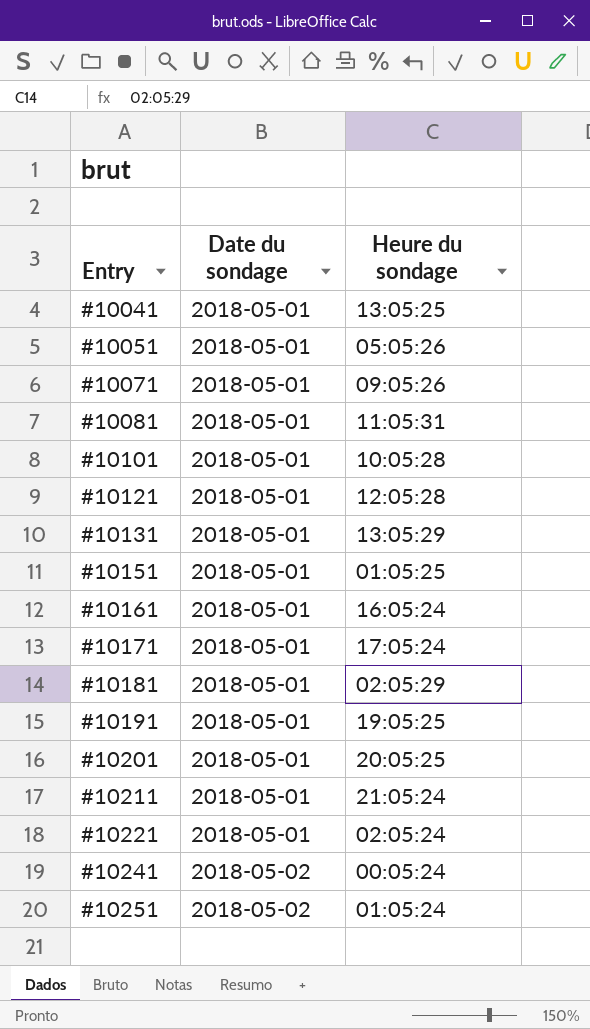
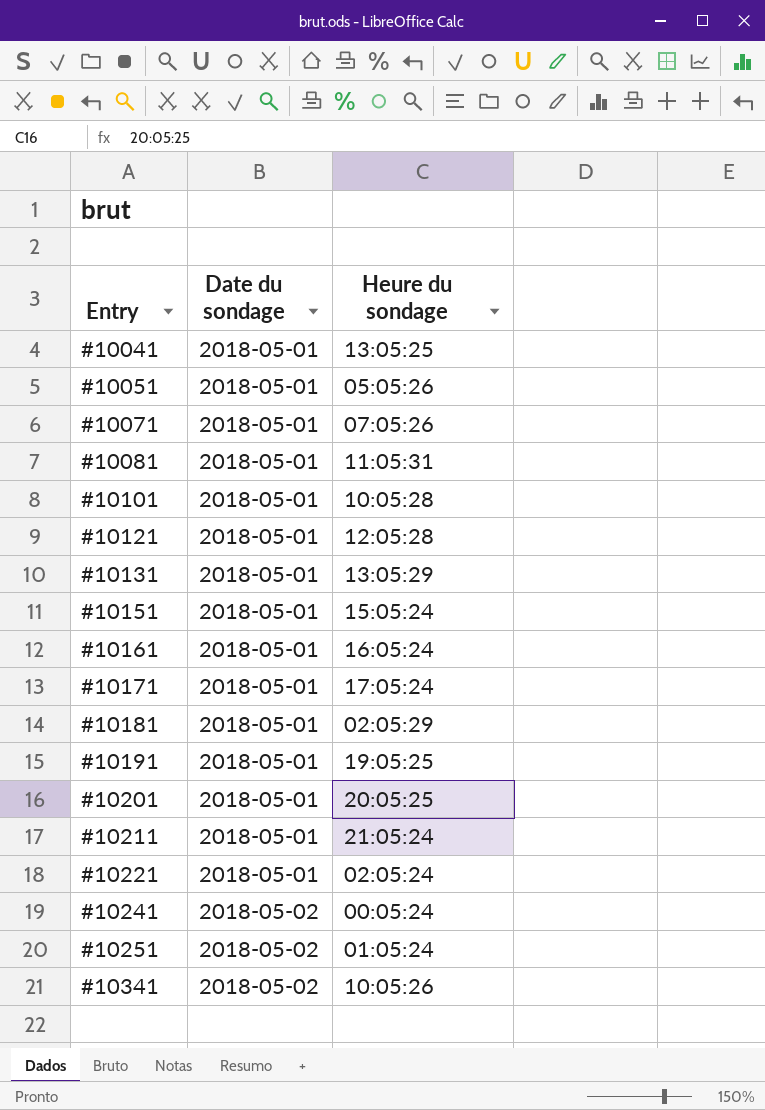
#10071 | Heure du sondage: 09:05:26 -> 07:05:26
#10151 | Heure du sondage: 01:05:25 -> 15:05:24
row #10341: none -> 2018-05-02 | 10:05:26

